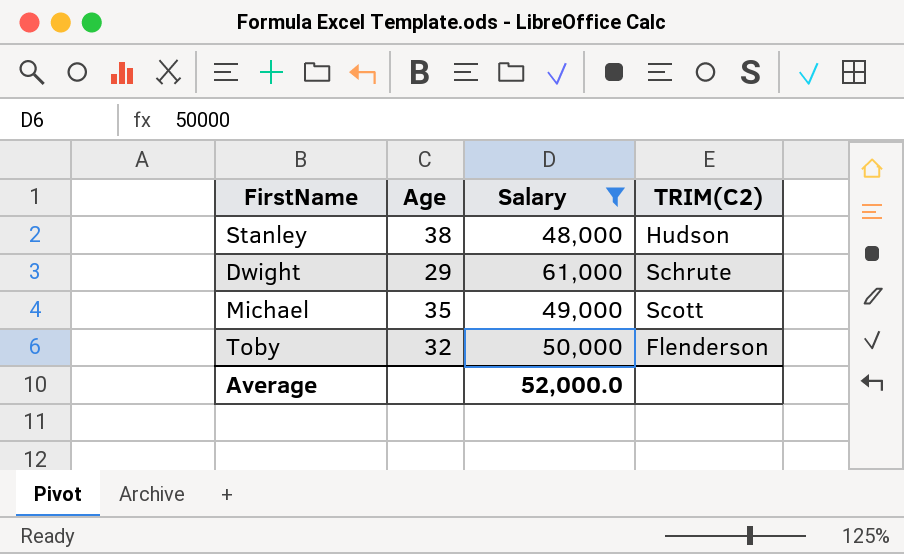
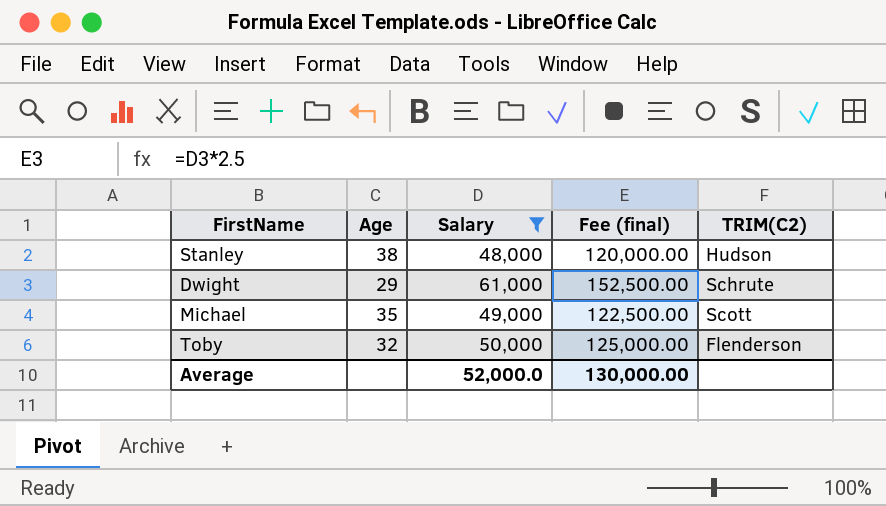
column Fee (final) | formula: none -> [Salary] * 2.5

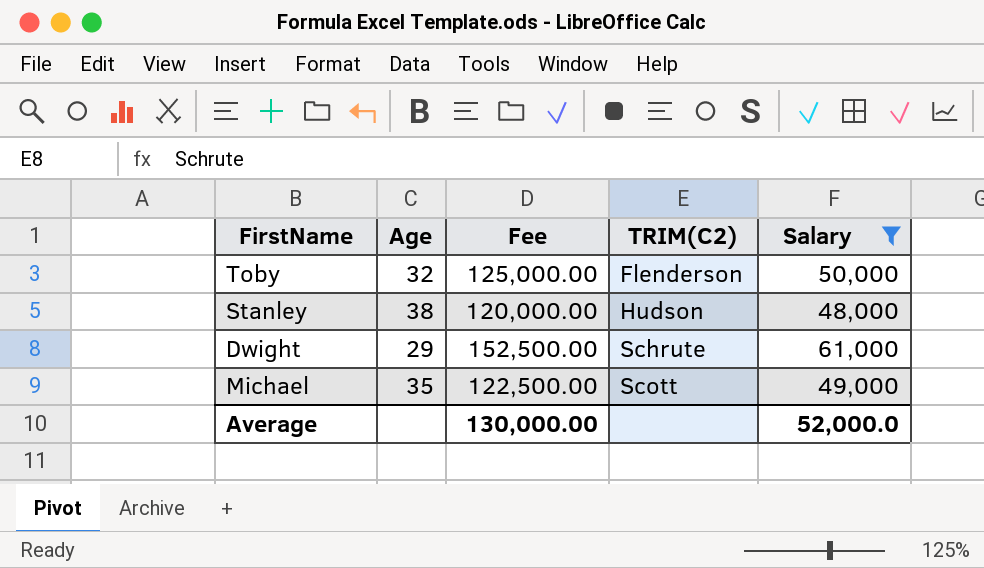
row order: none -> TRIM(C2) ascending
column name: Fee (final) -> Fee
column Salary | position: 3 -> 5

